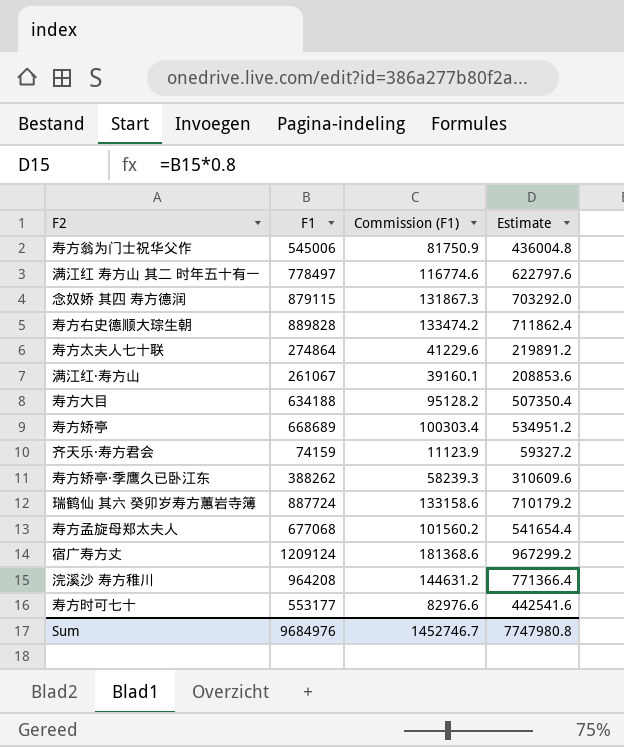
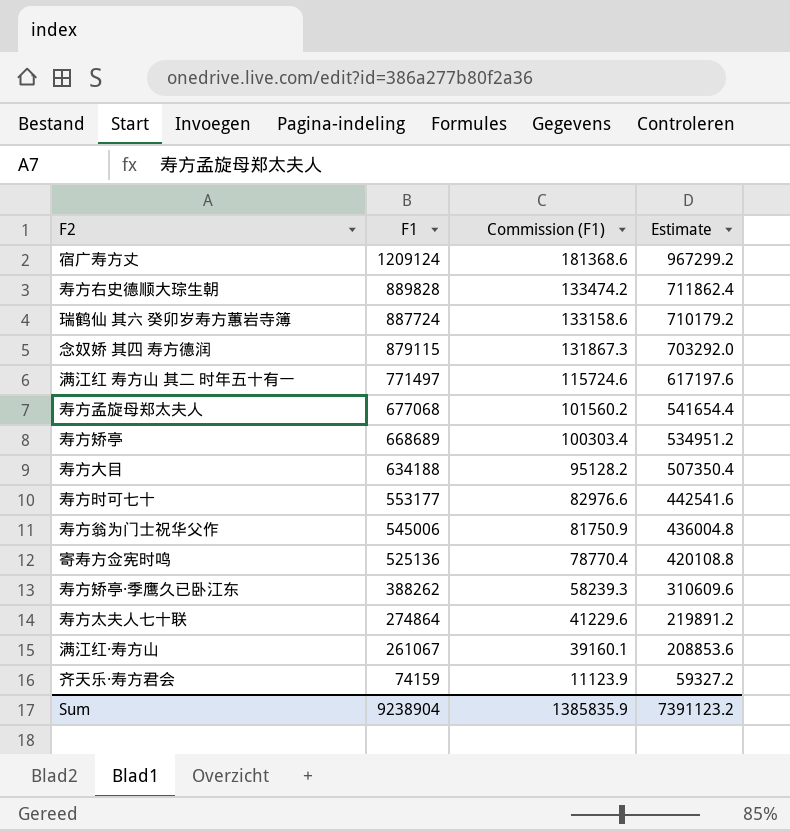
row order: none -> F1 descending
row 浣溪沙 寿方稚川: 964208 | 144631.2 | 771366.4 -> none
满江红 寿方山 其二 时年五十有一 | F1: 778497 -> 771497
满江红 寿方山 其二 时年五十有一 | Commission (F1): 116774.6 -> 115724.6
满江红 寿方山 其二 时年五十有一 | Estimate: 622797.6 -> 617197.6
row 寄寿方佥宪时鸣: none -> 525136 | 78770.4 | 420108.8
Sum | F1: 9684976 -> 9238904
Sum | Commission (F1): 1452746.7 -> 1385835.9
Sum | Estimate: 7747980.8 -> 7391123.2

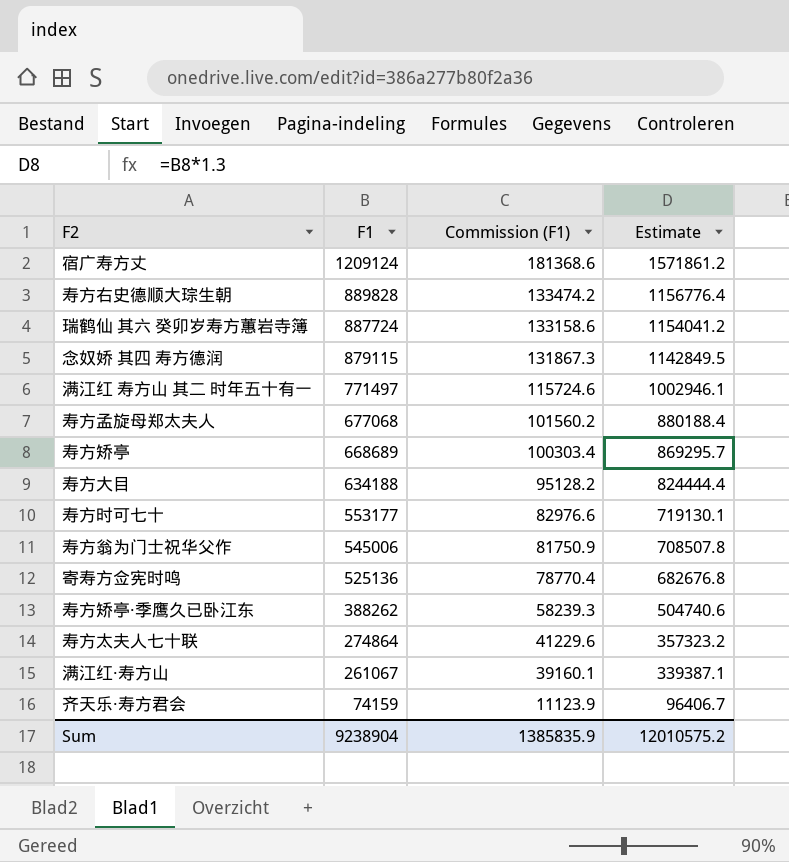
column Estimate | formula: [F1] * 0.8 -> [F1] * 1.3
Sum | Estimate: 7391123.2 -> 12010575.2

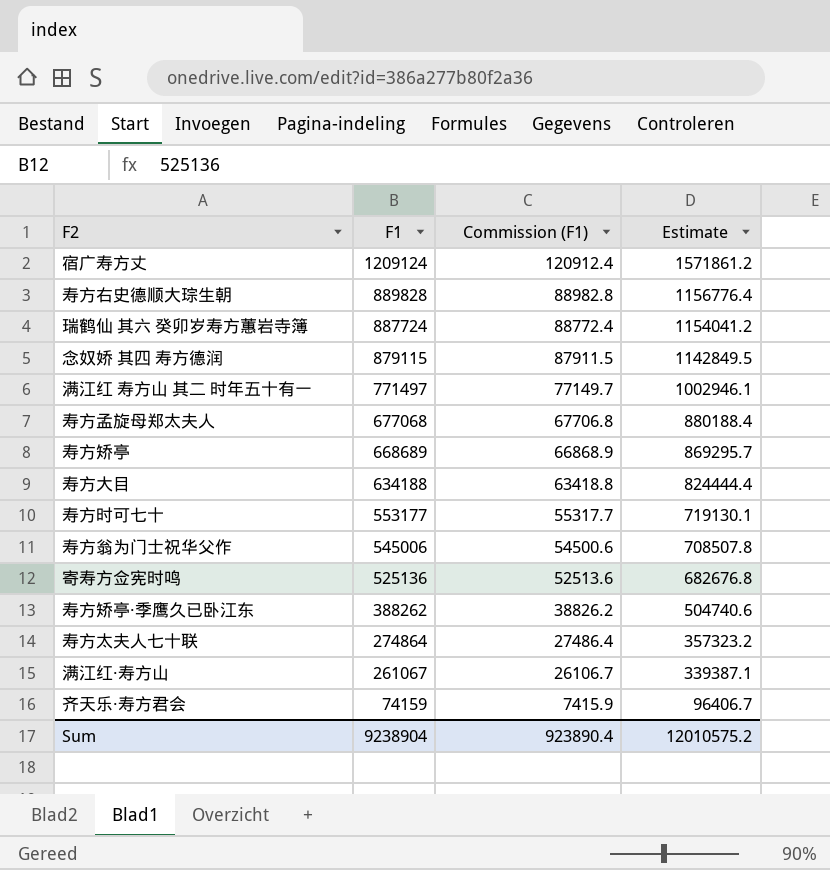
column Commission (F1) | formula: [F1] * 0.15 -> [F1] * 0.1
Sum | Commission (F1): 1385835.9 -> 923890.4

